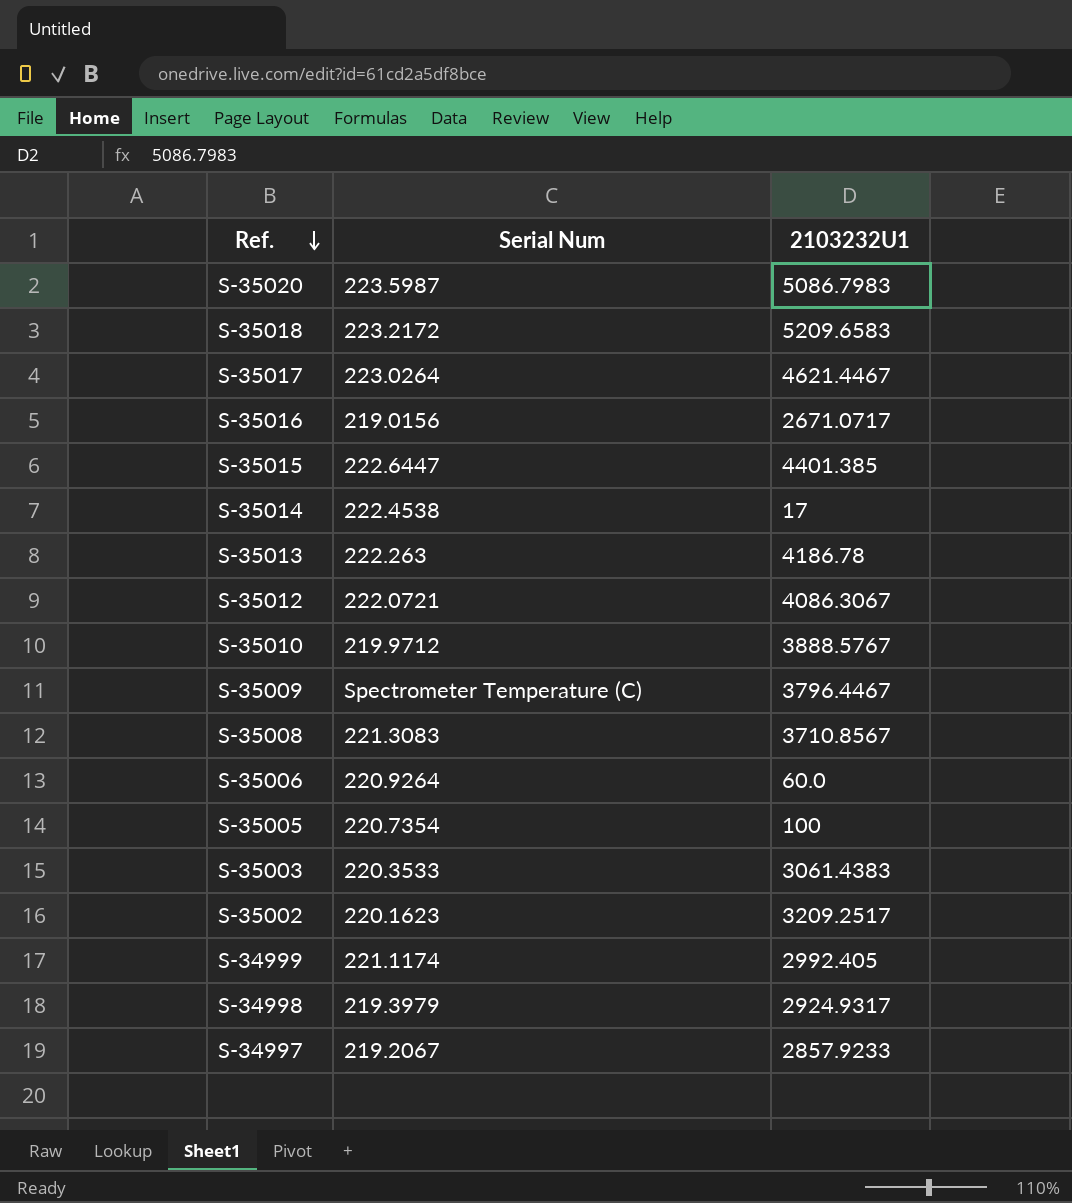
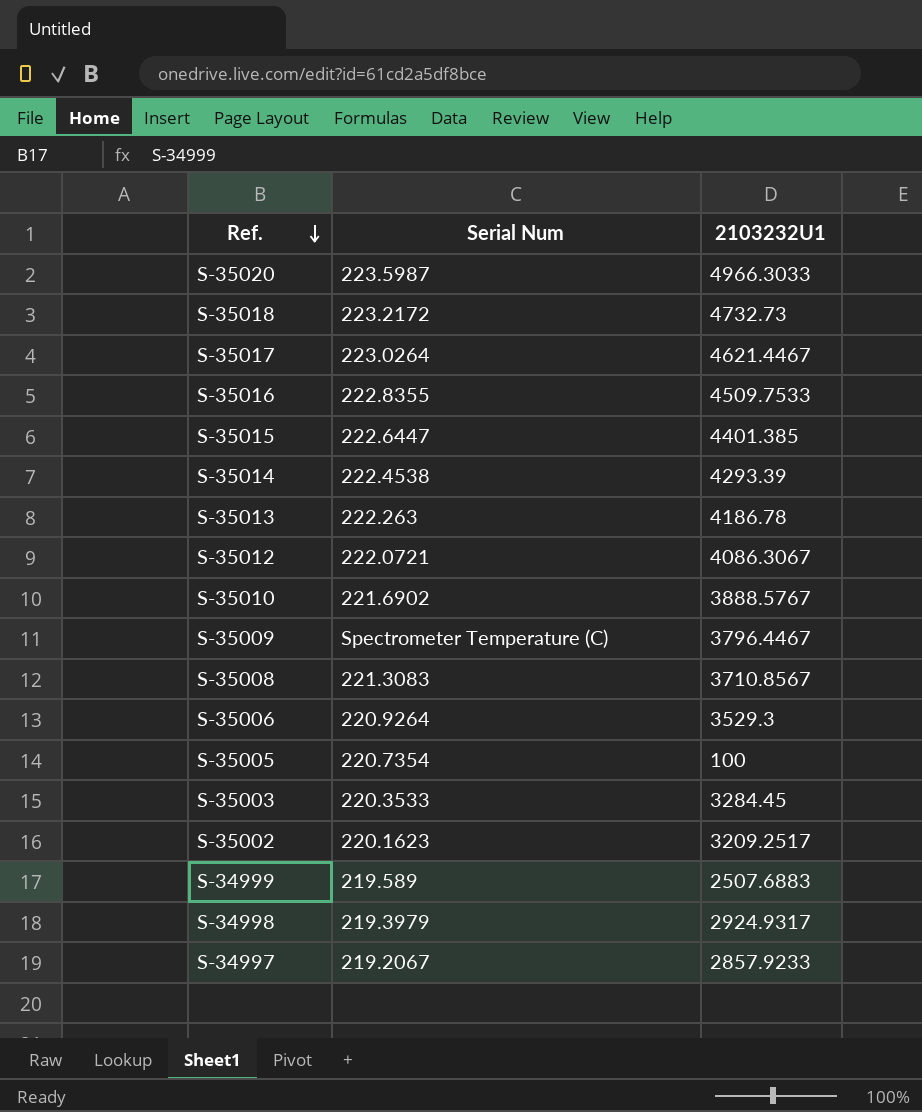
S-35020 | 2103232U1: 5086.7983 -> 4966.3033
S-35018 | 2103232U1: 5209.6583 -> 4732.73
S-35016 | Serial Num: 219.0156 -> 222.8355
S-35016 | 2103232U1: 2671.0717 -> 4509.7533
S-35014 | 2103232U1: 17 -> 4293.39
S-35010 | Serial Num: 219.9712 -> 221.6902
S-35006 | 2103232U1: 60.0 -> 3529.3
S-35003 | 2103232U1: 3061.4383 -> 3284.45
S-34999 | Serial Num: 221.1174 -> 219.589
S-34999 | 2103232U1: 2992.405 -> 2507.6883

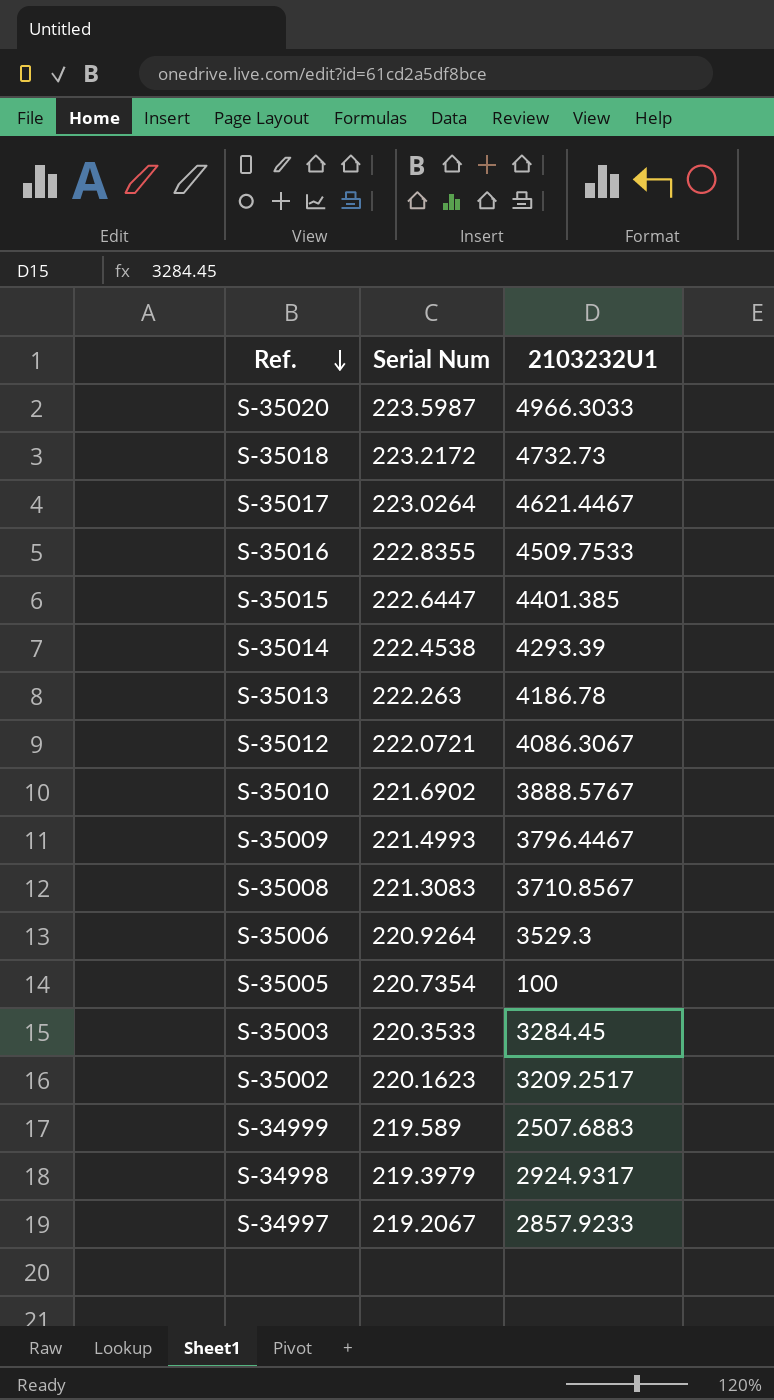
S-35009 | Serial Num: Spectrometer Temperature (C) -> 221.4993

